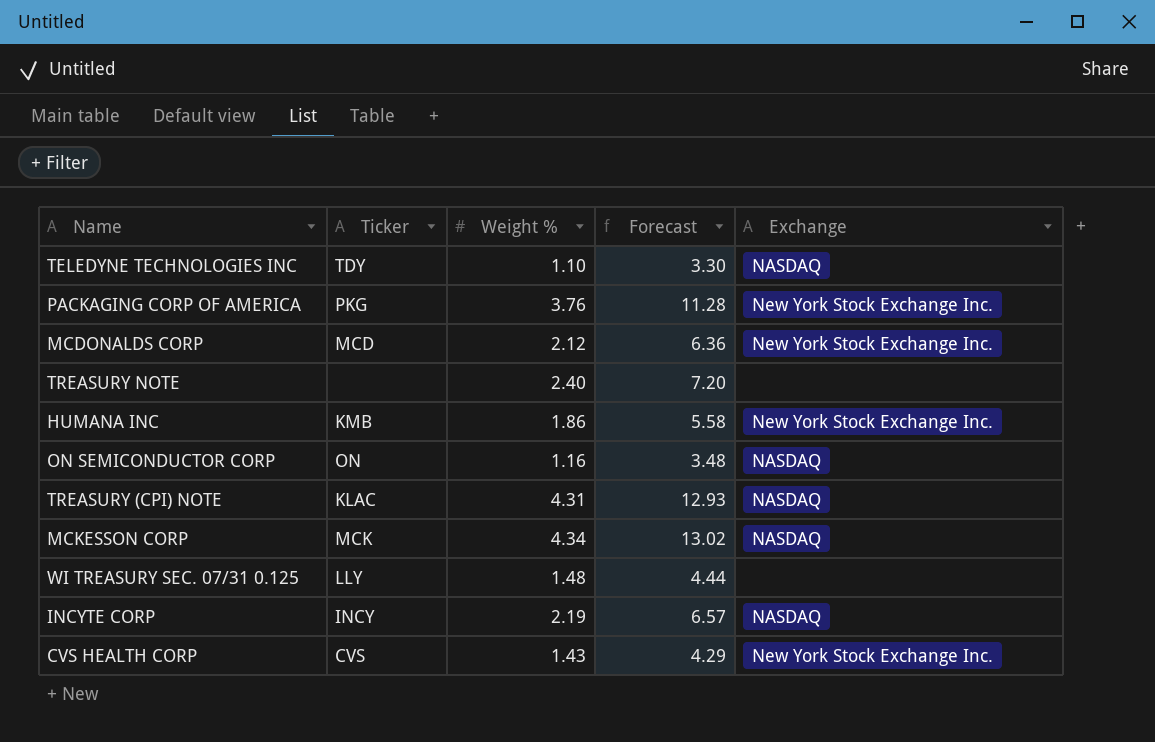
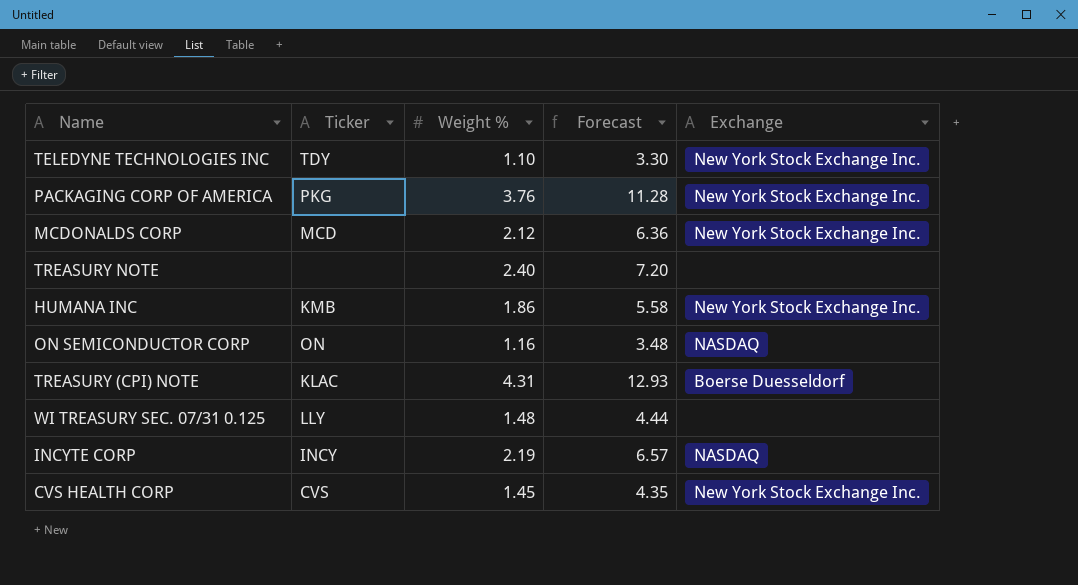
row MCKESSON CORP: MCK | 4.34 | 13.02 | NASDAQ -> none
TELEDYNE TECHNOLOGIES INC | Exchange: NASDAQ -> New York Stock Exchange Inc.
TREASURY (CPI) NOTE | Exchange: NASDAQ -> Boerse Duesseldorf
CVS HEALTH CORP | Weight %: 1.43 -> 1.45
CVS HEALTH CORP | Forecast: 4.29 -> 4.35

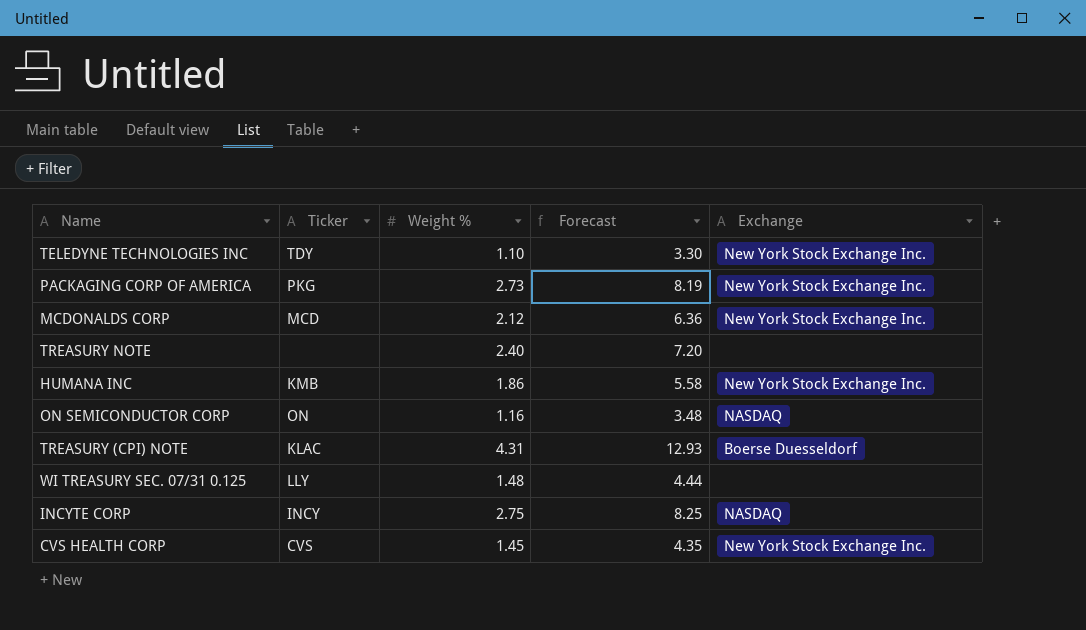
PACKAGING CORP OF AMERICA | Weight %: 3.76 -> 2.73
PACKAGING CORP OF AMERICA | Forecast: 11.28 -> 8.19
INCYTE CORP | Weight %: 2.19 -> 2.75
INCYTE CORP | Forecast: 6.57 -> 8.25

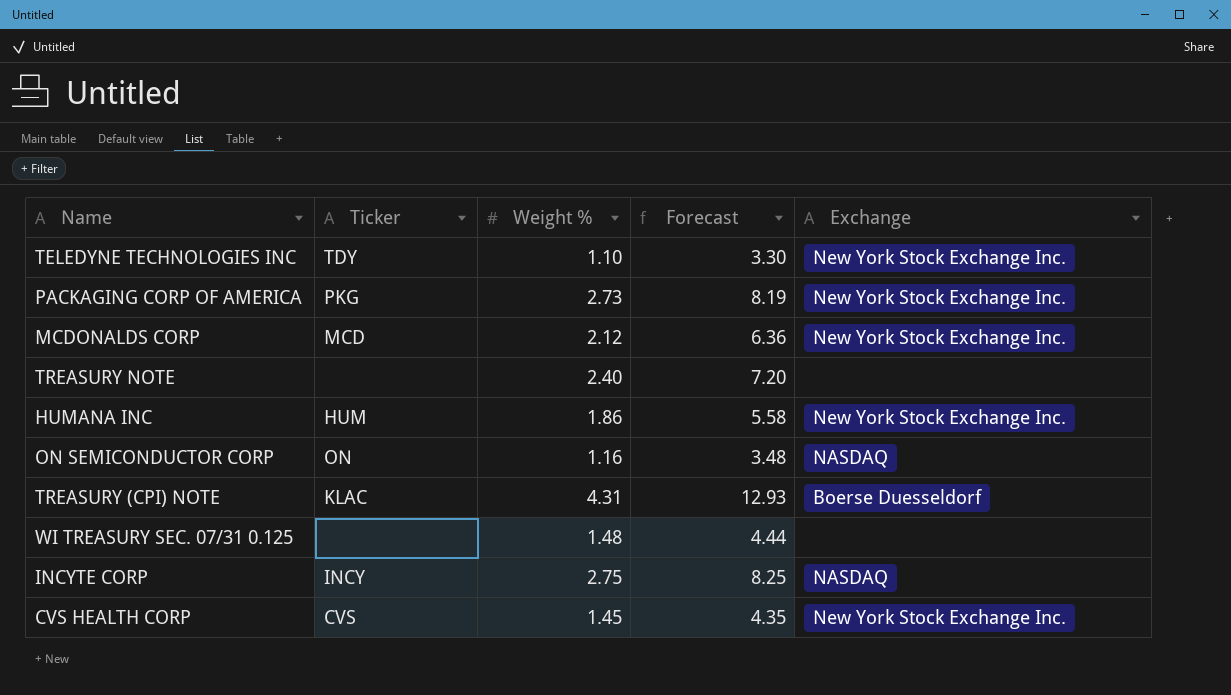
HUMANA INC | Ticker: KMB -> HUM
WI TREASURY SEC. 07/31 0.125 | Ticker: LLY -> none

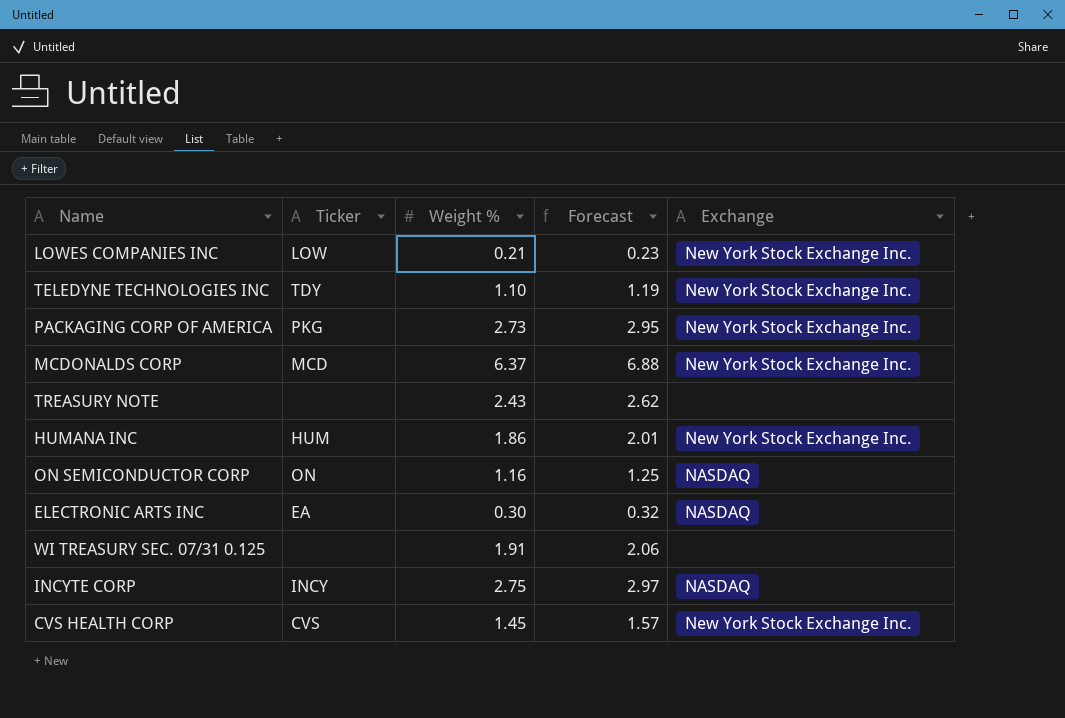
column Forecast | formula: [Weight %] * 3 -> [Weight %] * 1.08
row TREASURY (CPI) NOTE: KLAC | 4.31 | 12.93 | Boerse Duesseldorf -> none
row LOWES COMPANIES INC: none -> LOW | 0.21 | 0.23 | New York Stock Exchange Inc.
MCDONALDS CORP | Weight %: 2.12 -> 6.37
TREASURY NOTE | Weight %: 2.40 -> 2.43
row ELECTRONIC ARTS INC: none -> EA | 0.30 | 0.32 | NASDAQ
WI TREASURY SEC. 07/31 0.125 | Weight %: 1.48 -> 1.91

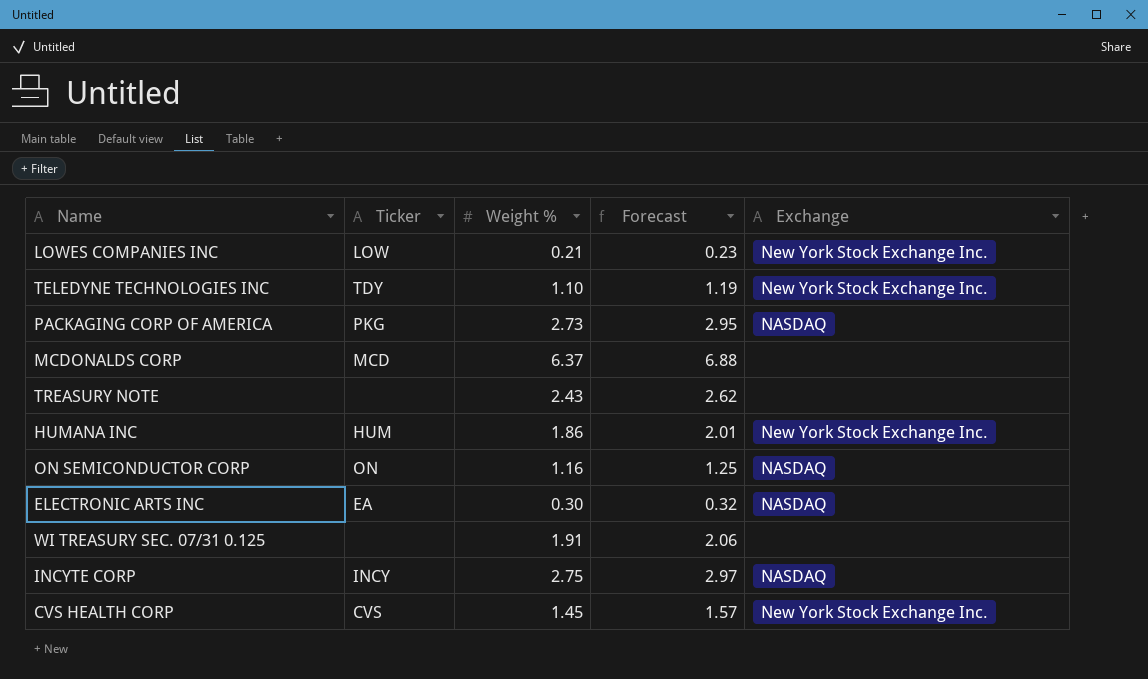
PACKAGING CORP OF AMERICA | Exchange: New York Stock Exchange Inc. -> NASDAQ
MCDONALDS CORP | Exchange: New York Stock Exchange Inc. -> none

